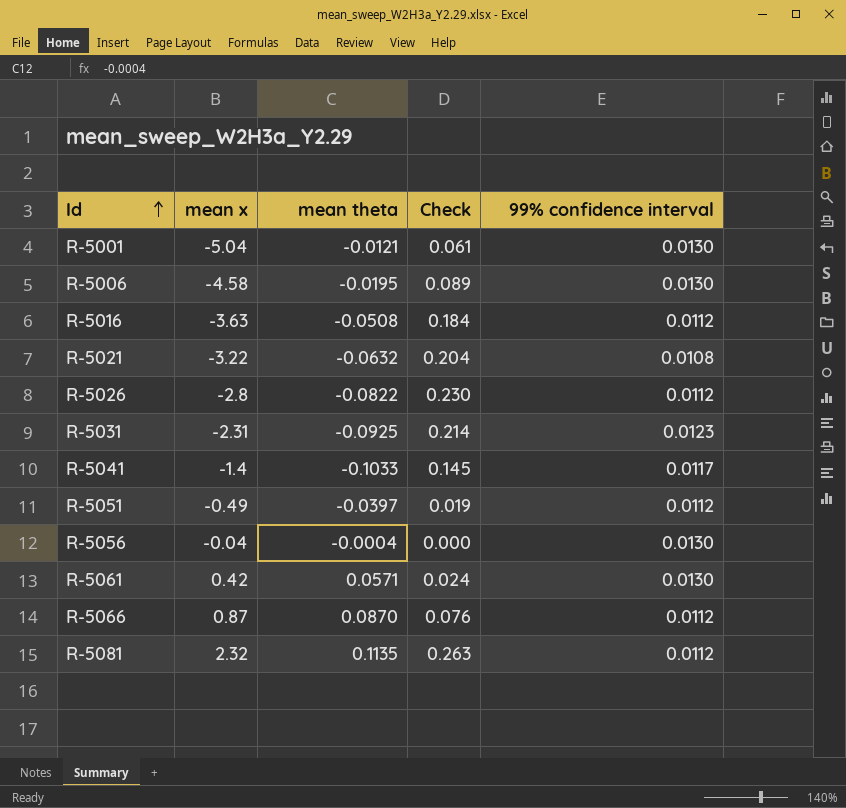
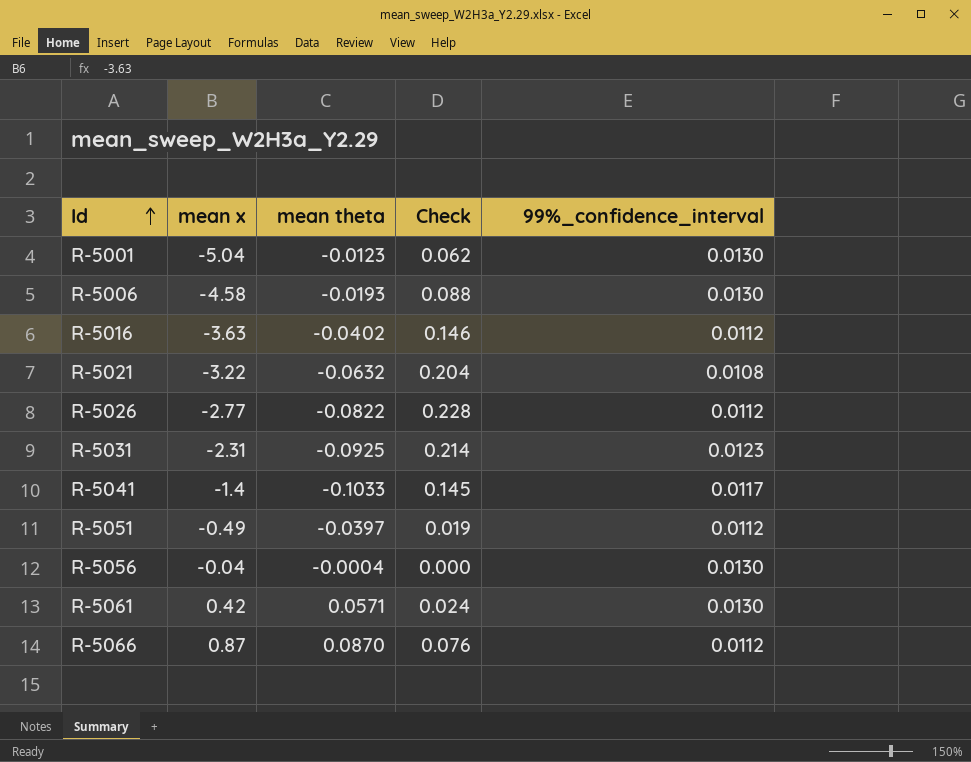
column name: 99% confidence interval -> 99%_confidence_interval
row R-5081: 2.32 | 0.1135 | 0.263 | 0.0112 -> none
R-5001 | mean theta: -0.0121 -> -0.0123
R-5001 | Check: 0.061 -> 0.062
R-5006 | mean theta: -0.0195 -> -0.0193
R-5006 | Check: 0.089 -> 0.088
R-5016 | mean theta: -0.0508 -> -0.0402
R-5016 | Check: 0.184 -> 0.146
R-5026 | mean x: -2.8 -> -2.77
R-5026 | Check: 0.230 -> 0.228

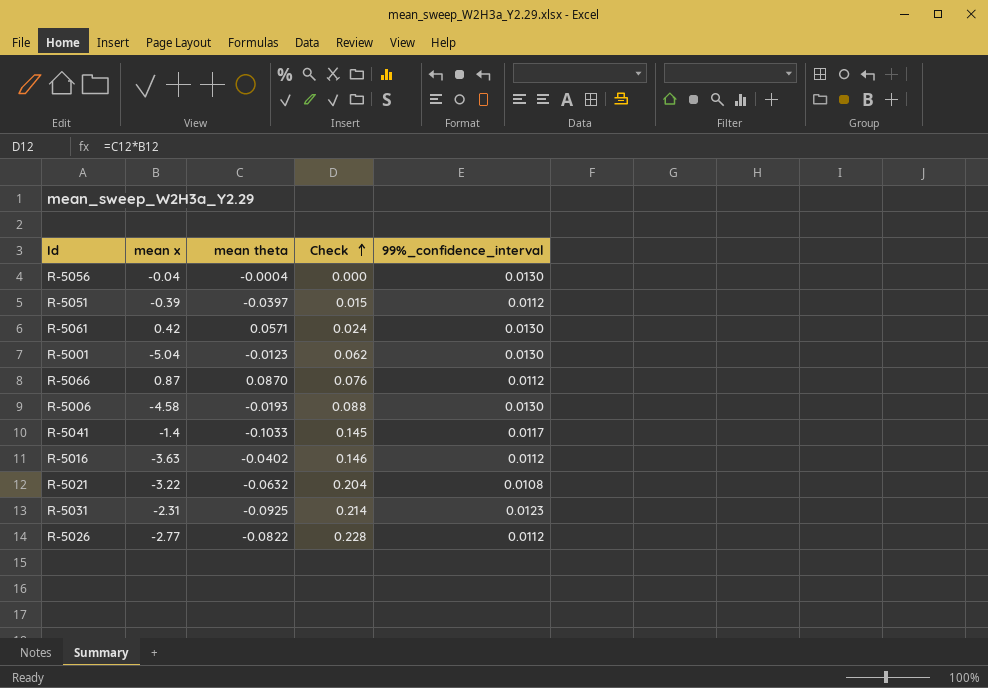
row order: Id ascending -> Check ascending
R-5051 | mean x: -0.49 -> -0.39
R-5051 | Check: 0.019 -> 0.015

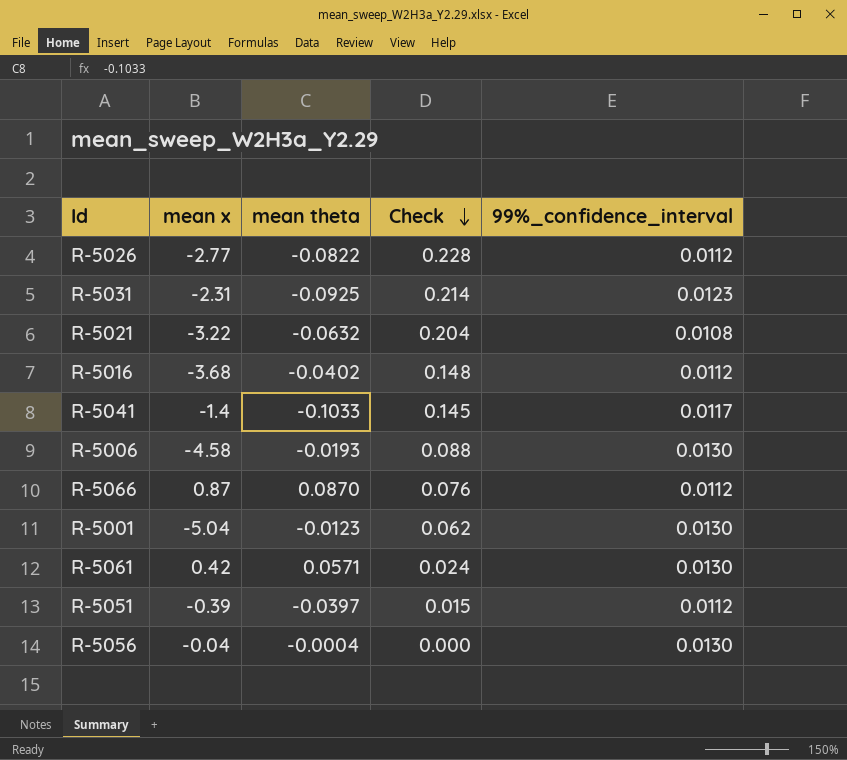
row order: Check ascending -> Check descending
R-5016 | mean x: -3.63 -> -3.68
R-5016 | Check: 0.146 -> 0.148

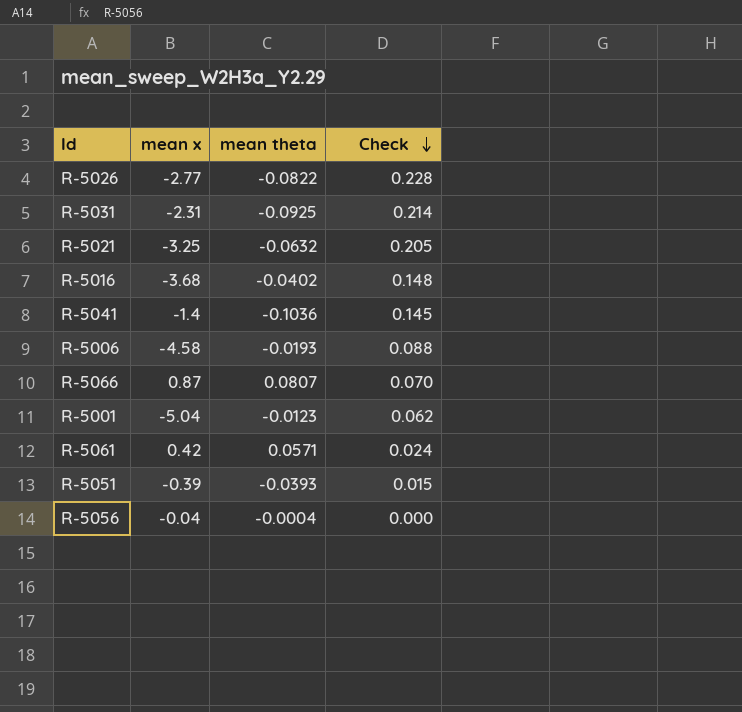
column 99%_confidence_interval | position: 5 -> none
R-5021 | mean x: -3.22 -> -3.25
R-5021 | Check: 0.204 -> 0.205
R-5041 | mean theta: -0.1033 -> -0.1036
R-5066 | mean theta: 0.0870 -> 0.0807
R-5066 | Check: 0.076 -> 0.070
R-5051 | mean theta: -0.0397 -> -0.0393

